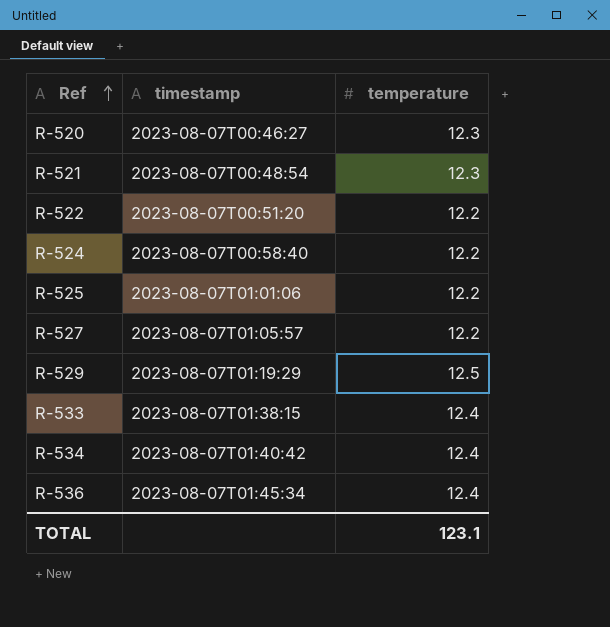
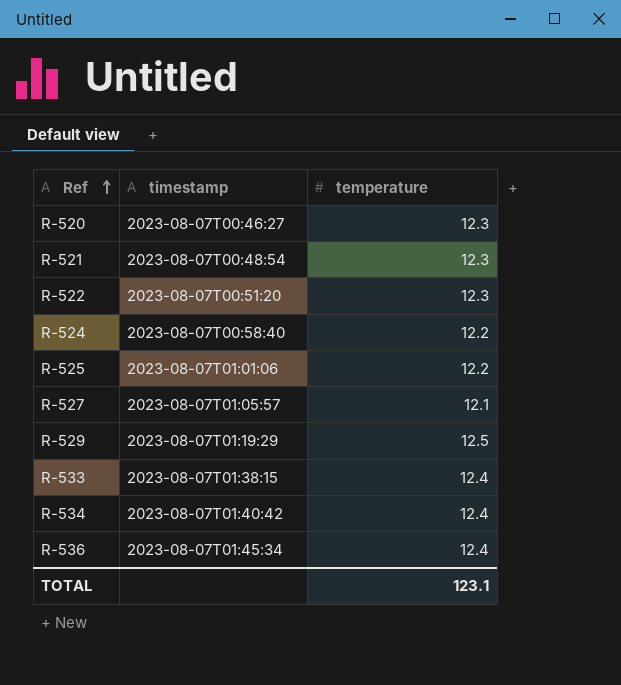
R-522 | temperature: 12.2 -> 12.3
R-527 | temperature: 12.2 -> 12.1

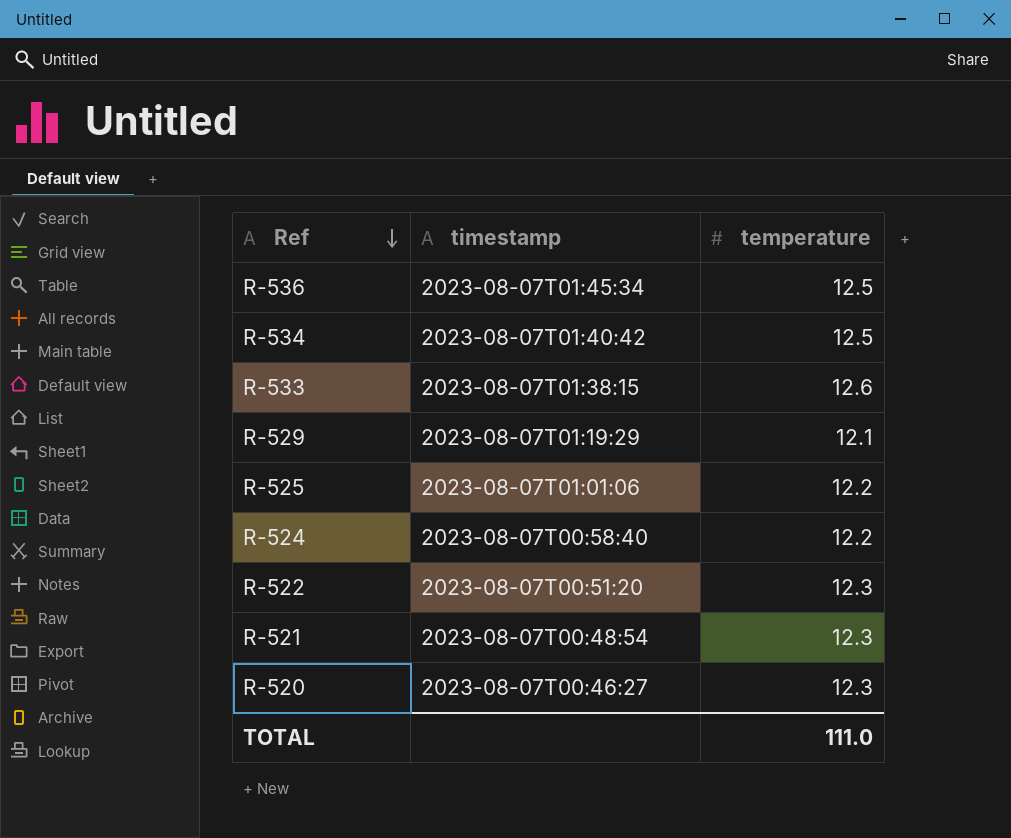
row order: Ref ascending -> Ref descending
row R-527: 2023-08-07T01:05:57 | 12.1 -> none
R-536 | temperature: 12.4 -> 12.5
R-534 | temperature: 12.4 -> 12.5
R-533 | temperature: 12.4 -> 12.6
R-529 | temperature: 12.5 -> 12.1
TOTAL | temperature: 123.1 -> 111.0

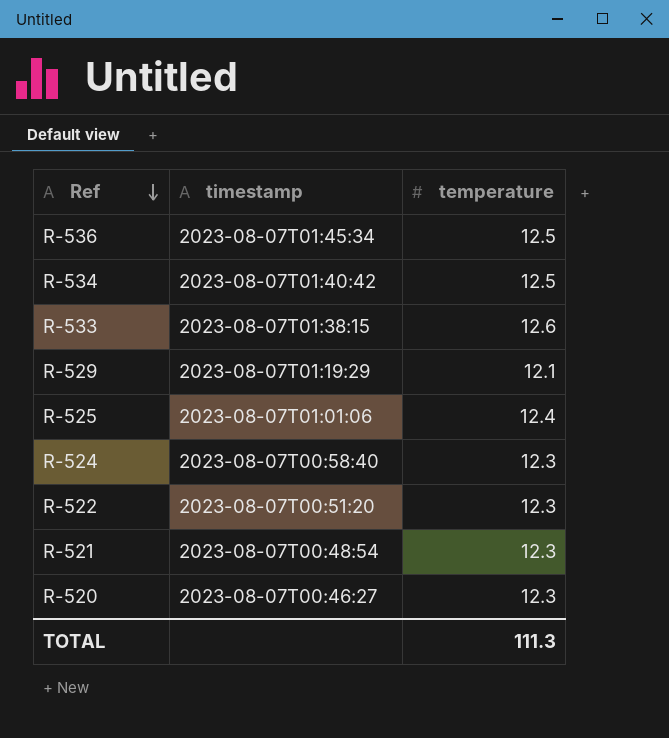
R-525 | temperature: 12.2 -> 12.4
R-524 | temperature: 12.2 -> 12.3
TOTAL | temperature: 111.0 -> 111.3

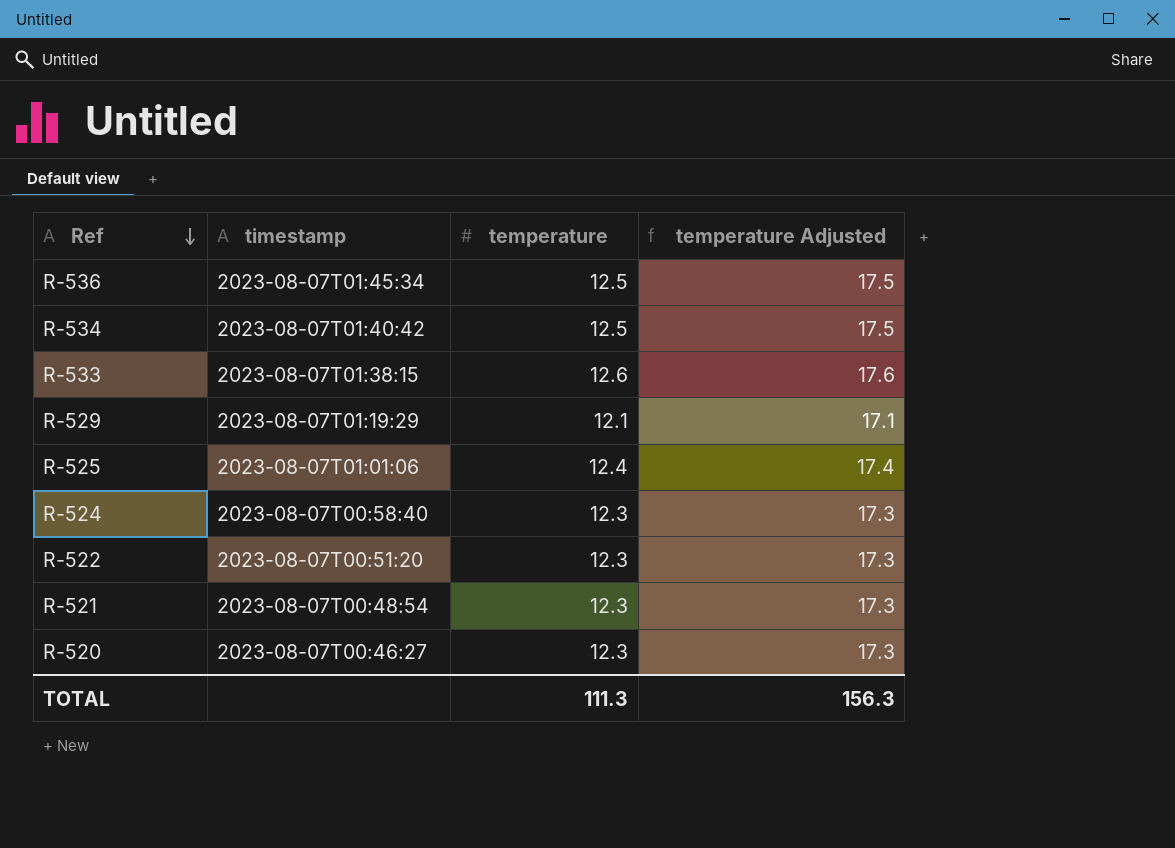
column temperature Adjusted | formula: none -> [temperature] + 5

